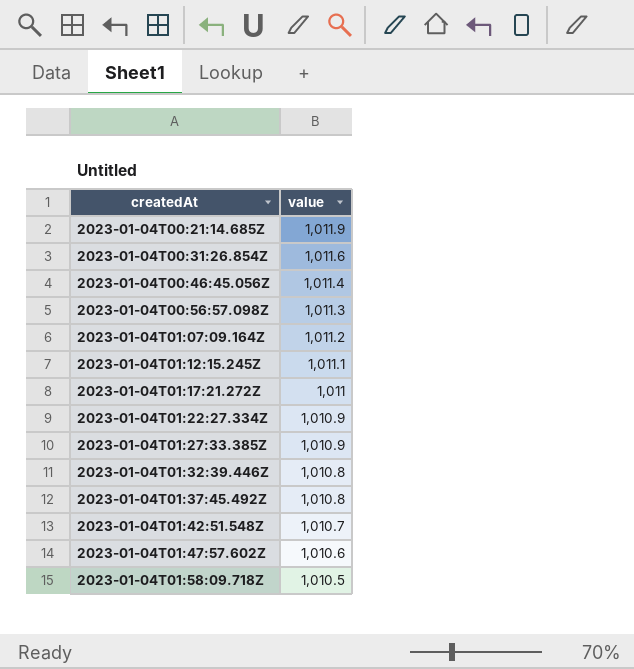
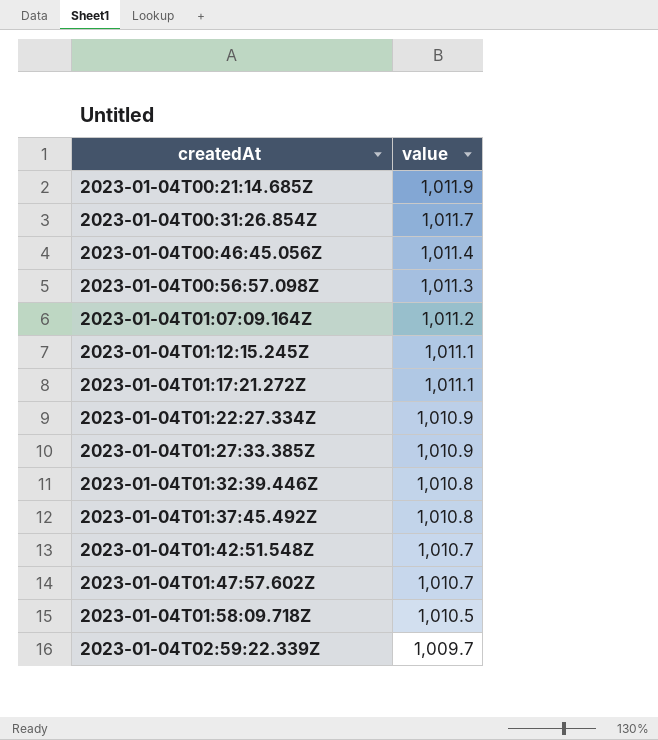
2023-01-04T00:31:26.854Z | value: 1,011.6 -> 1,011.7
2023-01-04T01:17:21.272Z | value: 1,011 -> 1,011.1
2023-01-04T01:47:57.602Z | value: 1,010.6 -> 1,010.7
row 2023-01-04T02:59:22.339Z: none -> 1,009.7

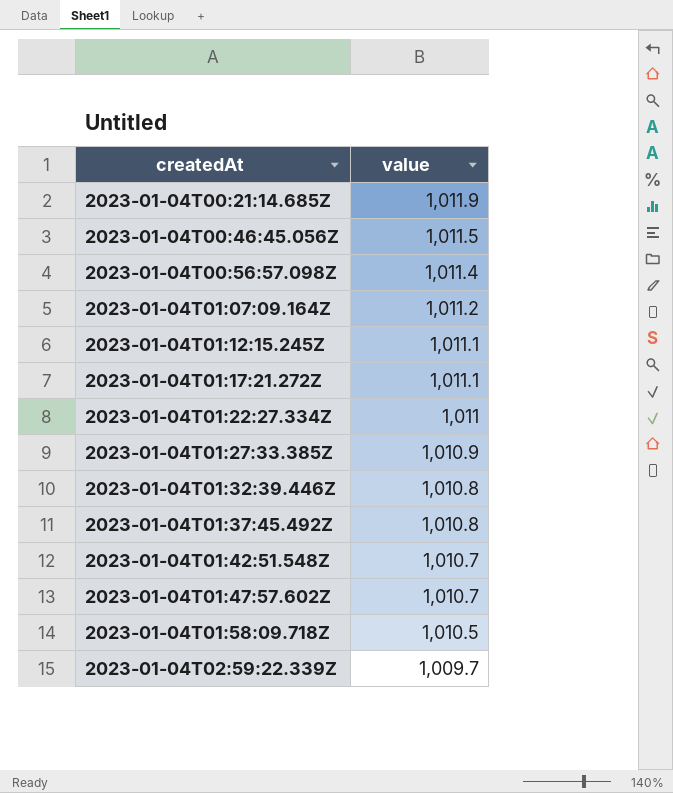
row 2023-01-04T00:31:26.854Z: 1,011.7 -> none
2023-01-04T00:46:45.056Z | value: 1,011.4 -> 1,011.5
2023-01-04T00:56:57.098Z | value: 1,011.3 -> 1,011.4
2023-01-04T01:22:27.334Z | value: 1,010.9 -> 1,011

